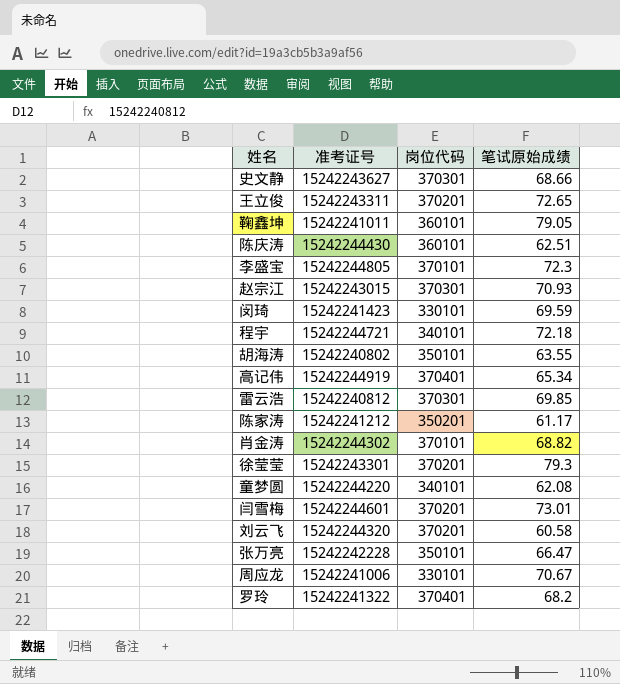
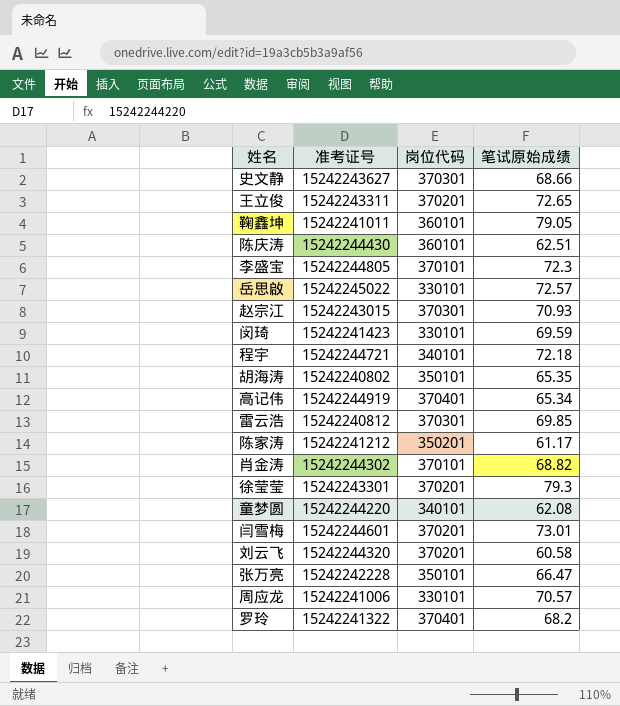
row 岳思啟: none -> 15242245022 | 330101 | 72.57
胡海涛 | 笔试原始成绩: 63.55 -> 65.35
周应龙 | 笔试原始成绩: 70.67 -> 70.57

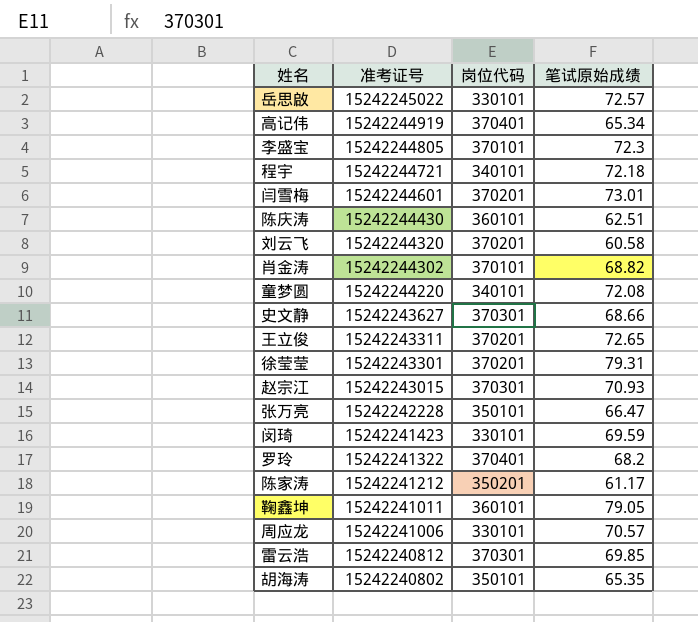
row order: none -> 准考证号 descending
童梦圆 | 笔试原始成绩: 62.08 -> 72.08
徐莹莹 | 笔试原始成绩: 79.3 -> 79.31

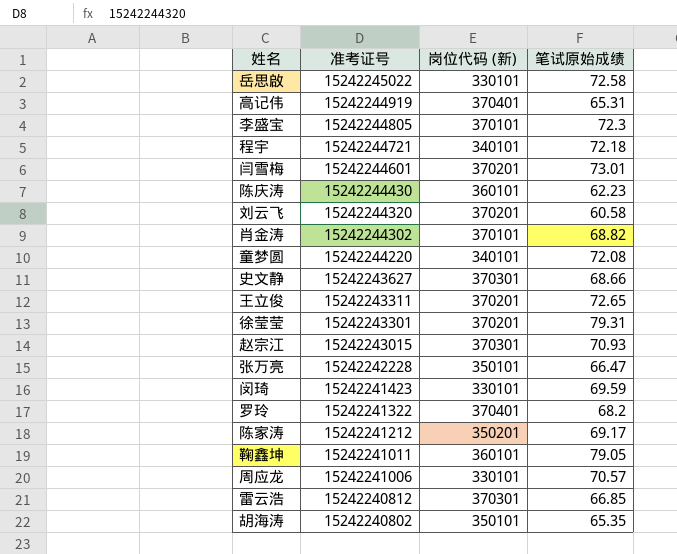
column name: 岗位代码 -> 岗位代码 (新)
岳思啟 | 笔试原始成绩: 72.57 -> 72.58
高记伟 | 笔试原始成绩: 65.34 -> 65.31
陈庆涛 | 笔试原始成绩: 62.51 -> 62.23
陈家涛 | 笔试原始成绩: 61.17 -> 69.17
雷云浩 | 笔试原始成绩: 69.85 -> 66.85

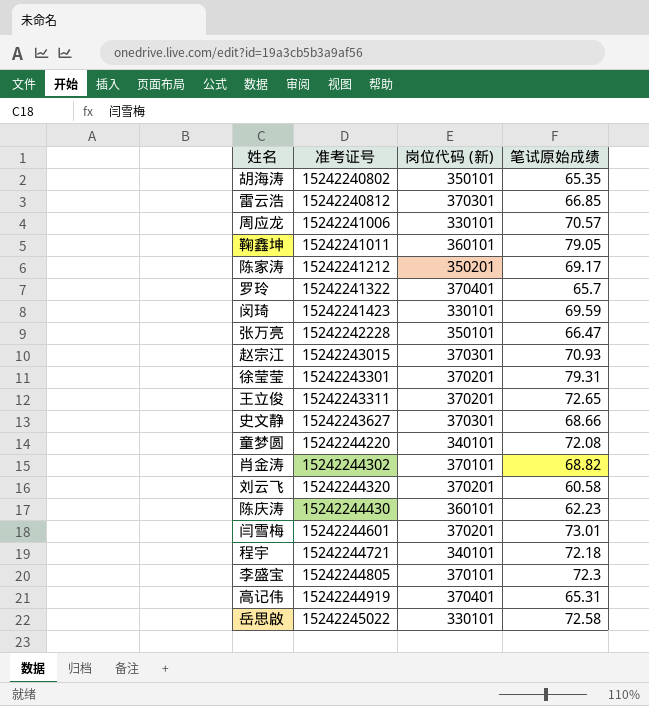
row order: 准考证号 descending -> 准考证号 ascending
罗玲 | 笔试原始成绩: 68.2 -> 65.7

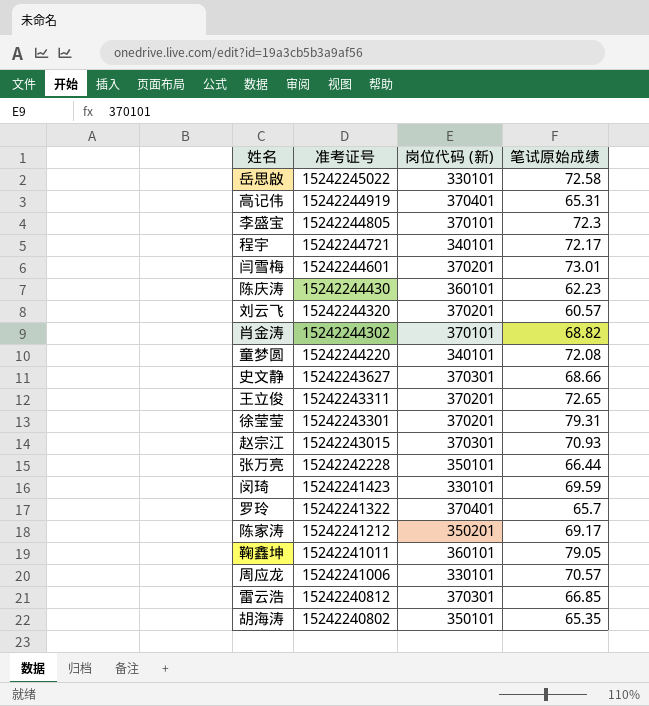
row order: 准考证号 ascending -> 准考证号 descending
程宇 | 笔试原始成绩: 72.18 -> 72.17
刘云飞 | 笔试原始成绩: 60.58 -> 60.57
张万亮 | 笔试原始成绩: 66.47 -> 66.44

